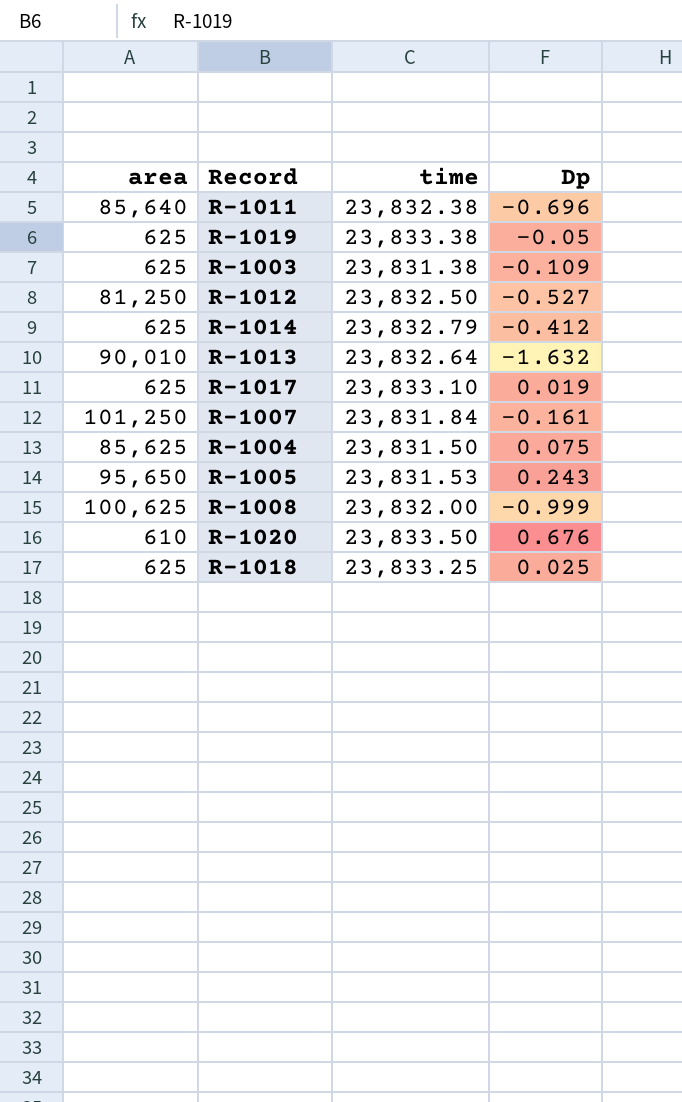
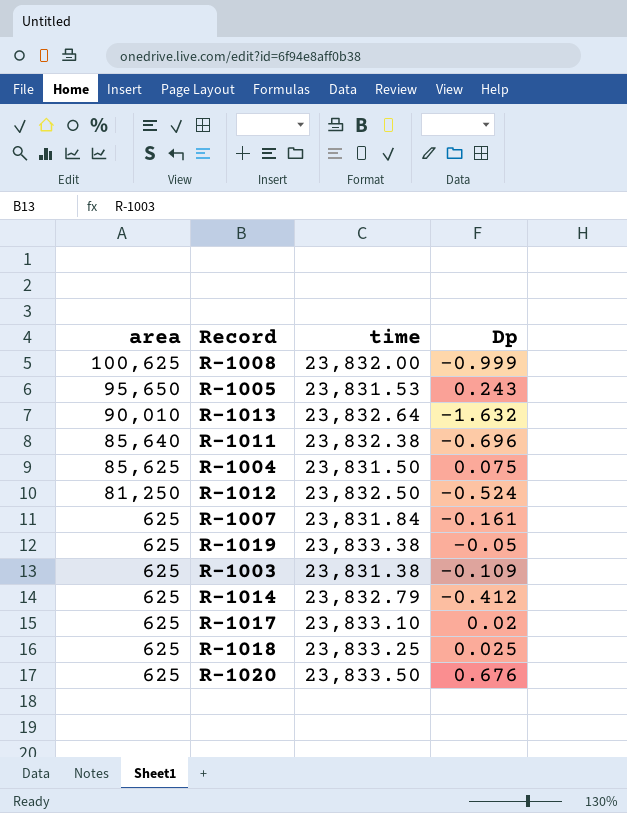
row order: none -> area descending
R-1012 | Dp: -0.527 -> -0.524
R-1007 | area: 101,250 -> 625
R-1017 | Dp: 0.019 -> 0.02
R-1020 | area: 610 -> 625

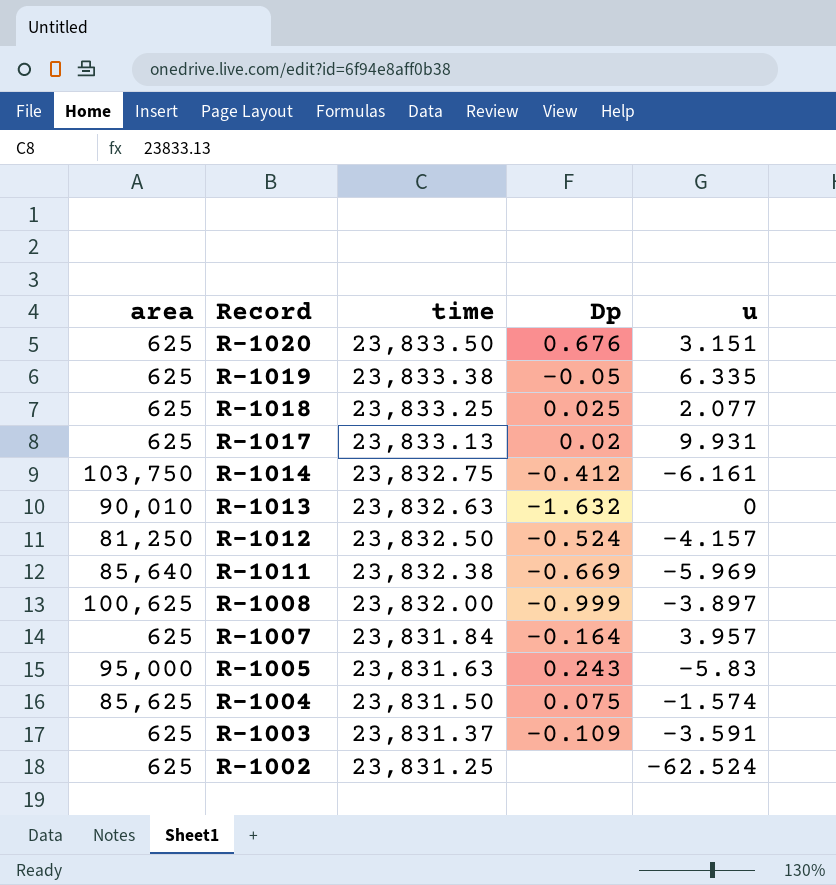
row order: area descending -> Record descending
column u | position: none -> 5
R-1017 | time: 23,833.10 -> 23,833.13
R-1014 | area: 625 -> 103,750
R-1014 | time: 23,832.79 -> 23,832.75
R-1013 | time: 23,832.64 -> 23,832.63
R-1011 | Dp: -0.696 -> -0.669
R-1007 | Dp: -0.161 -> -0.164
R-1005 | area: 95,650 -> 95,000
R-1005 | time: 23,831.53 -> 23,831.63
R-1003 | time: 23,831.38 -> 23,831.37
row R-1002: none -> 625 | 23,831.25 | none | -62.524

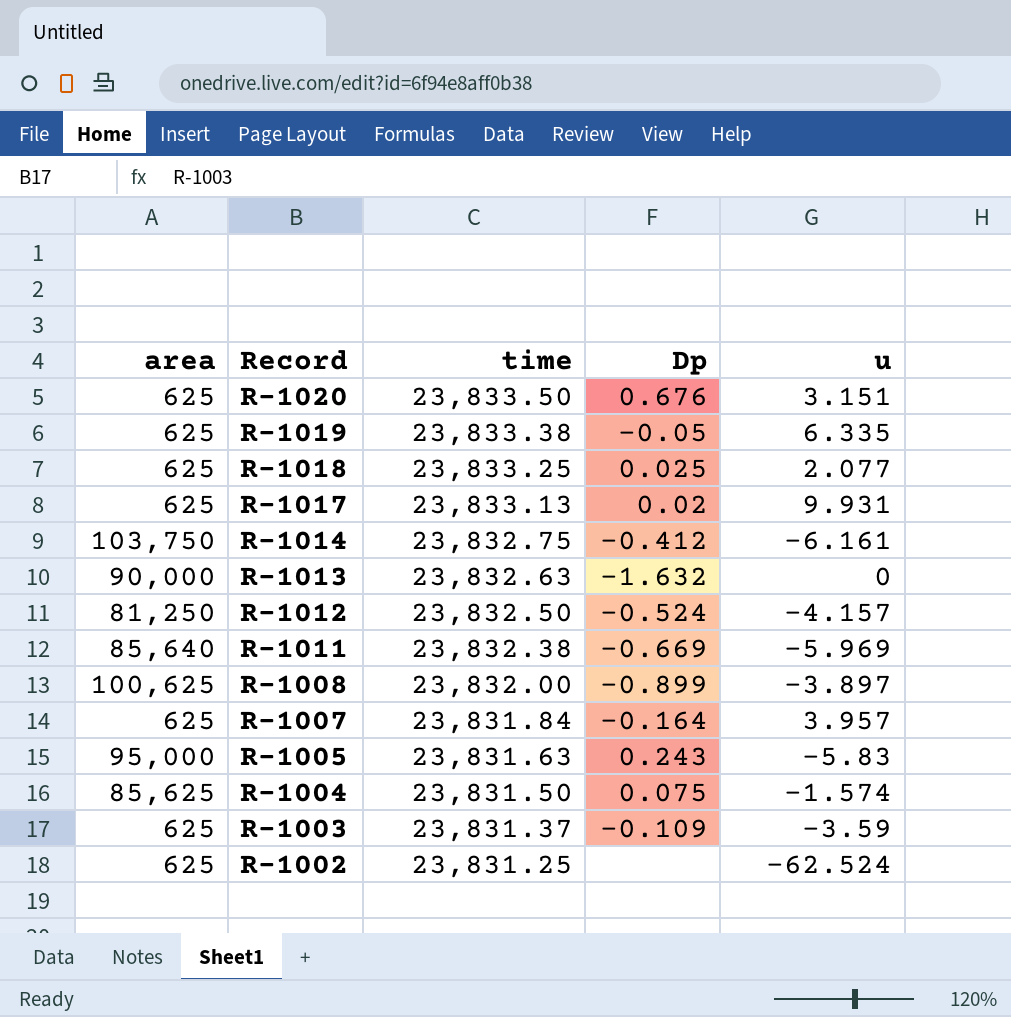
R-1013 | area: 90,010 -> 90,000
R-1008 | Dp: -0.999 -> -0.899
R-1003 | u: -3.591 -> -3.59

